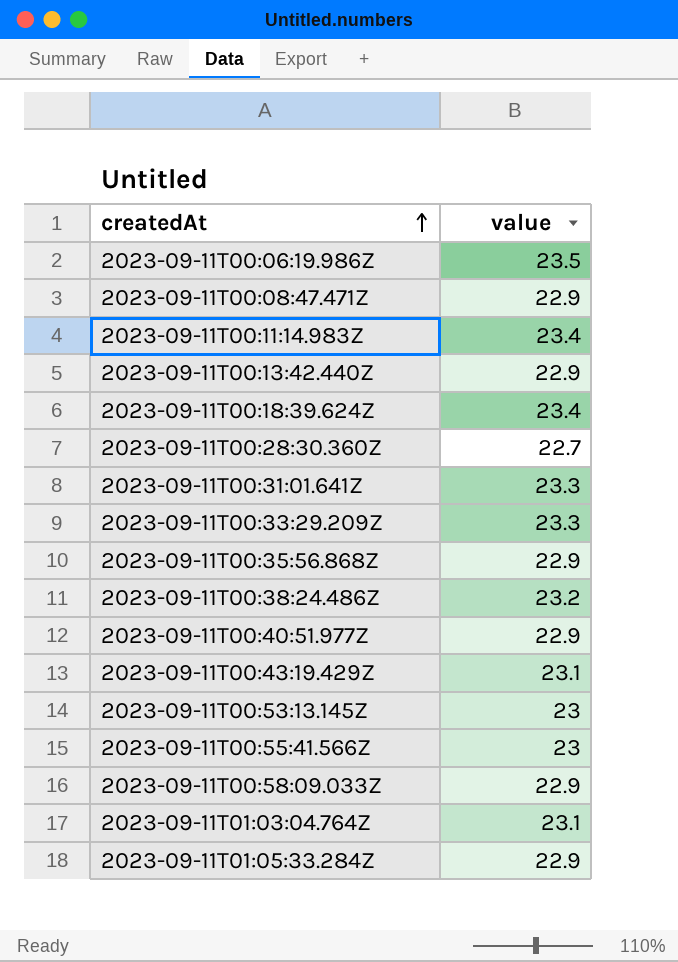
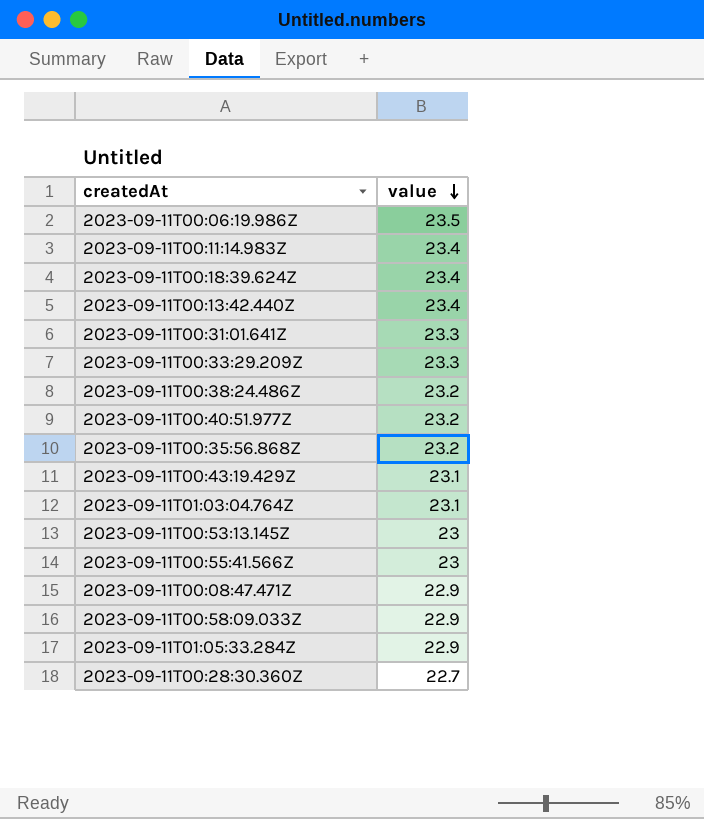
row order: createdAt ascending -> value descending
2023-09-11T00:13:42.440Z | value: 22.9 -> 23.4
2023-09-11T00:40:51.977Z | value: 22.9 -> 23.2
2023-09-11T00:35:56.868Z | value: 22.9 -> 23.2

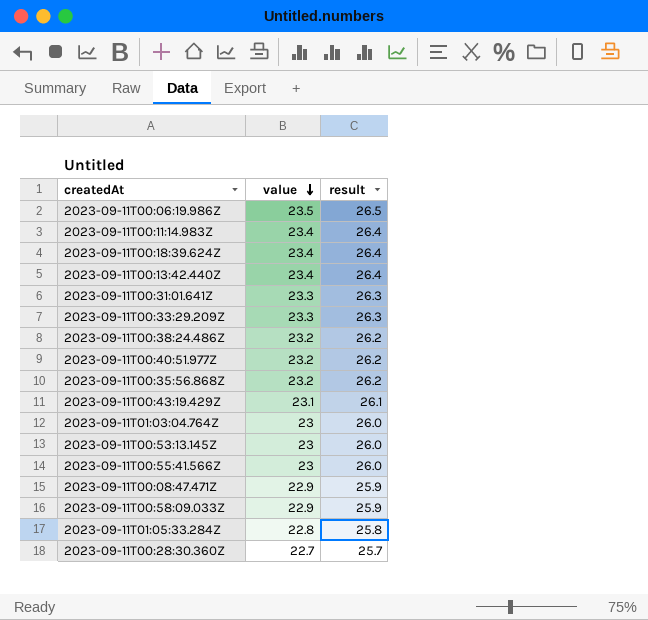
column result | formula: none -> [value] + 3
2023-09-11T01:03:04.764Z | value: 23.1 -> 23
2023-09-11T01:05:33.284Z | value: 22.9 -> 22.8

